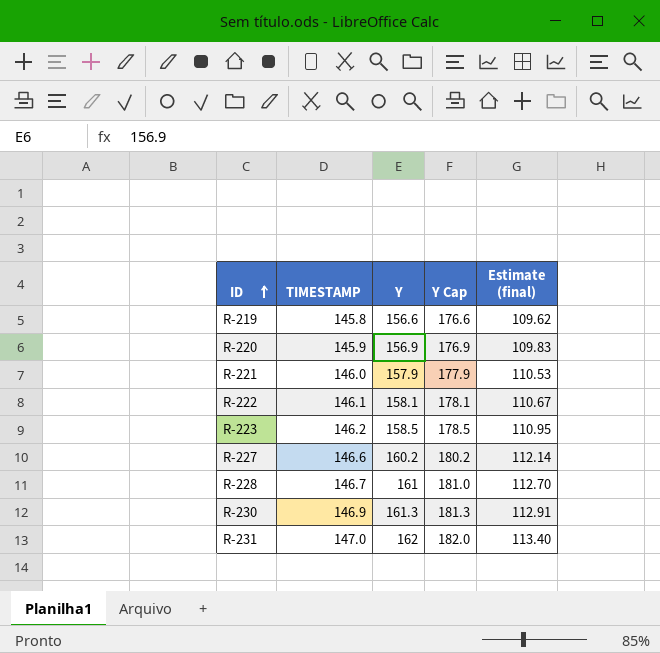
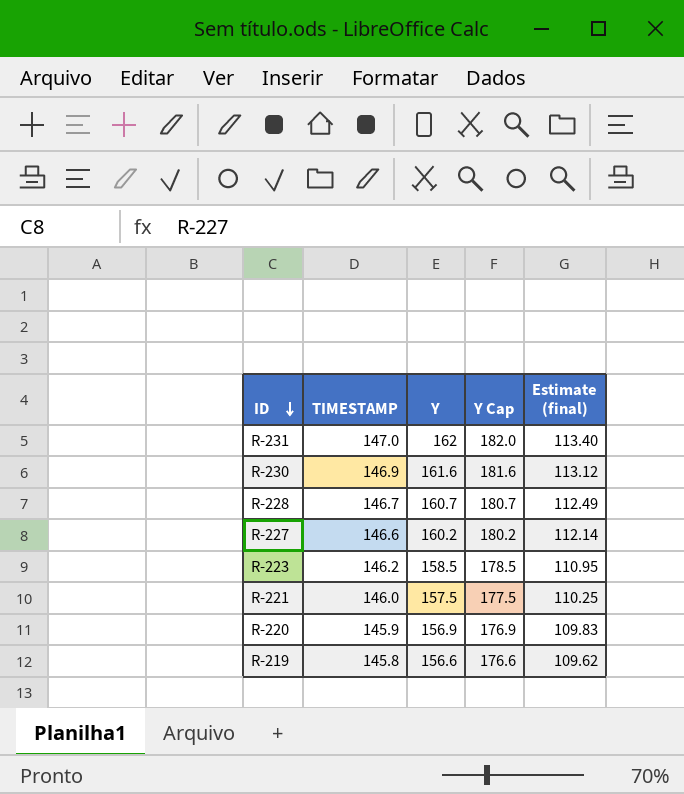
row order: ID ascending -> ID descending
row R-222: 146.1 | 158.1 | 178.1 | 110.67 -> none
R-230 | Y: 161.3 -> 161.6
R-230 | Y Cap: 181.3 -> 181.6
R-230 | Estimate (final): 112.91 -> 113.12
R-228 | Y: 161 -> 160.7
R-228 | Y Cap: 181.0 -> 180.7
R-228 | Estimate (final): 112.70 -> 112.49
R-221 | Y: 157.9 -> 157.5
R-221 | Y Cap: 177.9 -> 177.5
R-221 | Estimate (final): 110.53 -> 110.25

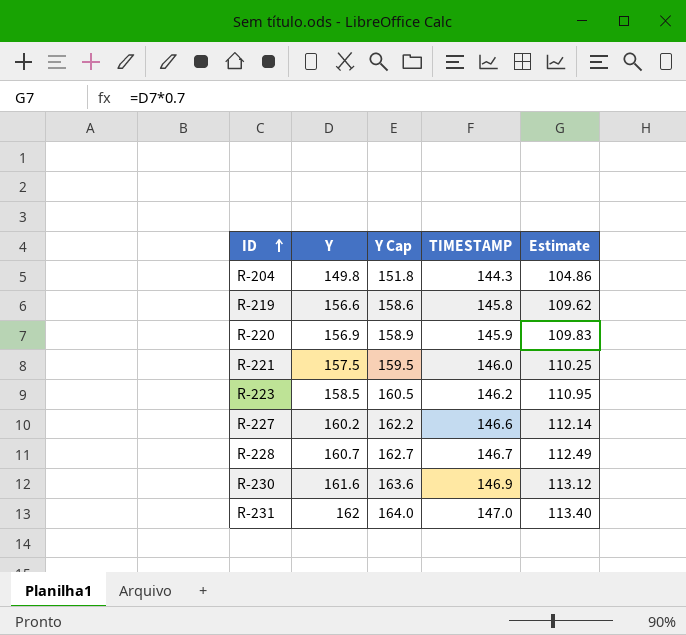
row order: ID descending -> ID ascending
column Y Cap | formula: [Y] + 20 -> [Y] + 2
column TIMESTAMP | position: 2 -> 4
column name: Estimate (final) -> Estimate
row R-204: none -> 149.8 | 151.8 | 144.3 | 104.86

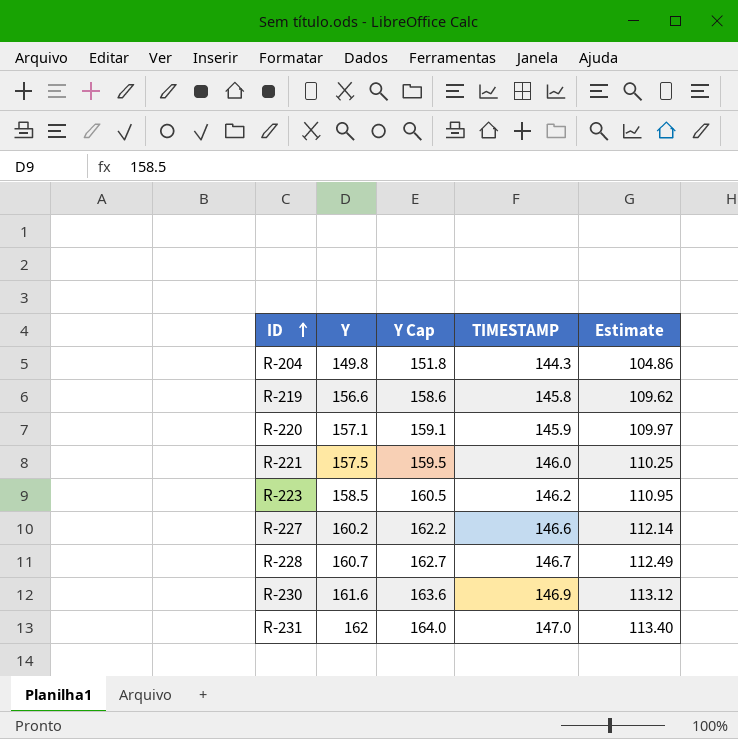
R-220 | Y: 156.9 -> 157.1
R-220 | Y Cap: 158.9 -> 159.1
R-220 | Estimate: 109.83 -> 109.97

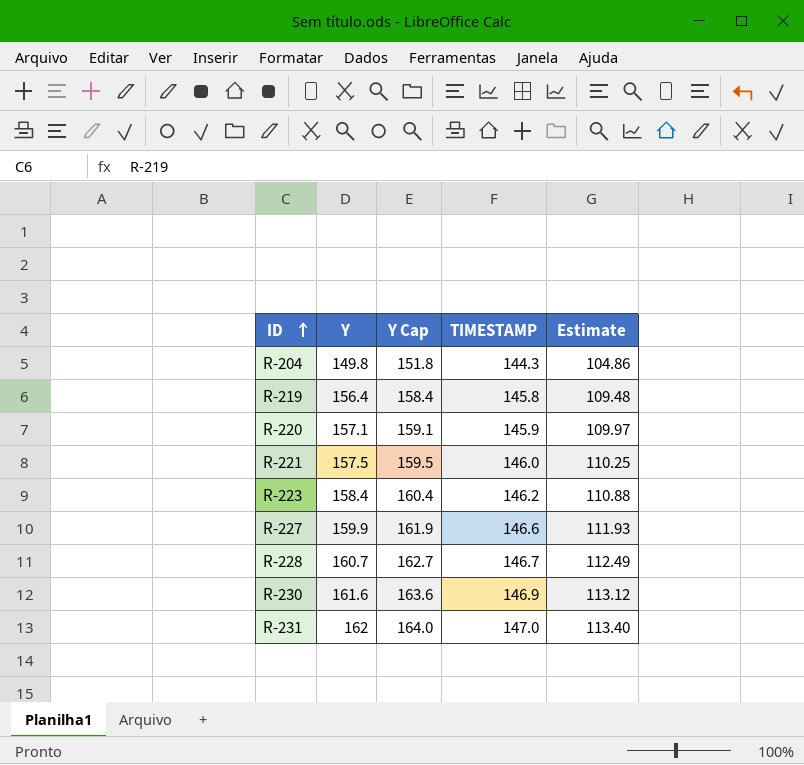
R-219 | Y: 156.6 -> 156.4
R-219 | Y Cap: 158.6 -> 158.4
R-219 | Estimate: 109.62 -> 109.48
R-223 | Y: 158.5 -> 158.4
R-223 | Y Cap: 160.5 -> 160.4
R-223 | Estimate: 110.95 -> 110.88
R-227 | Y: 160.2 -> 159.9
R-227 | Y Cap: 162.2 -> 161.9
R-227 | Estimate: 112.14 -> 111.93

